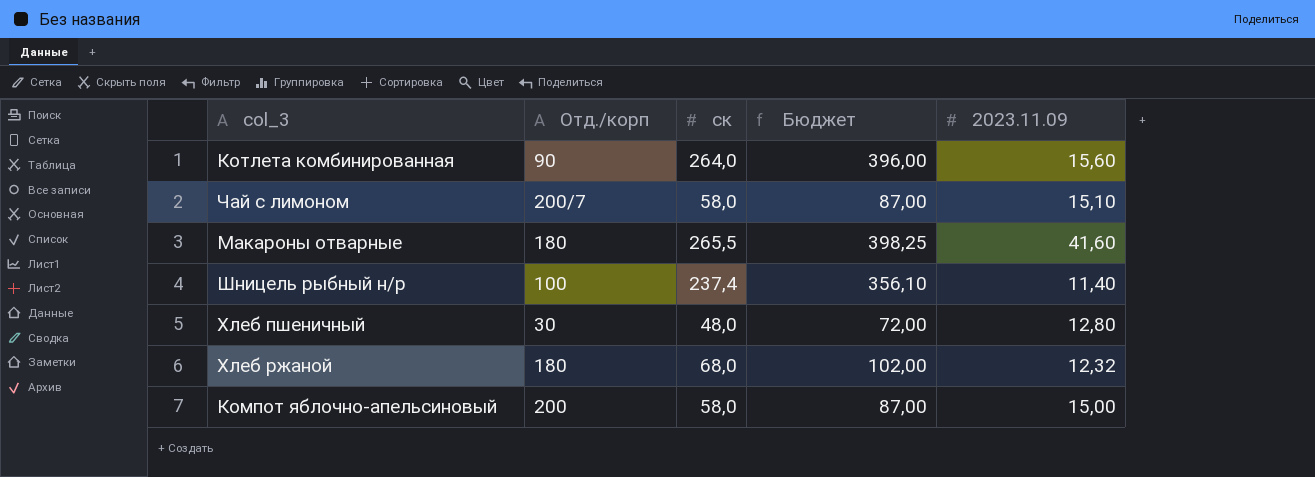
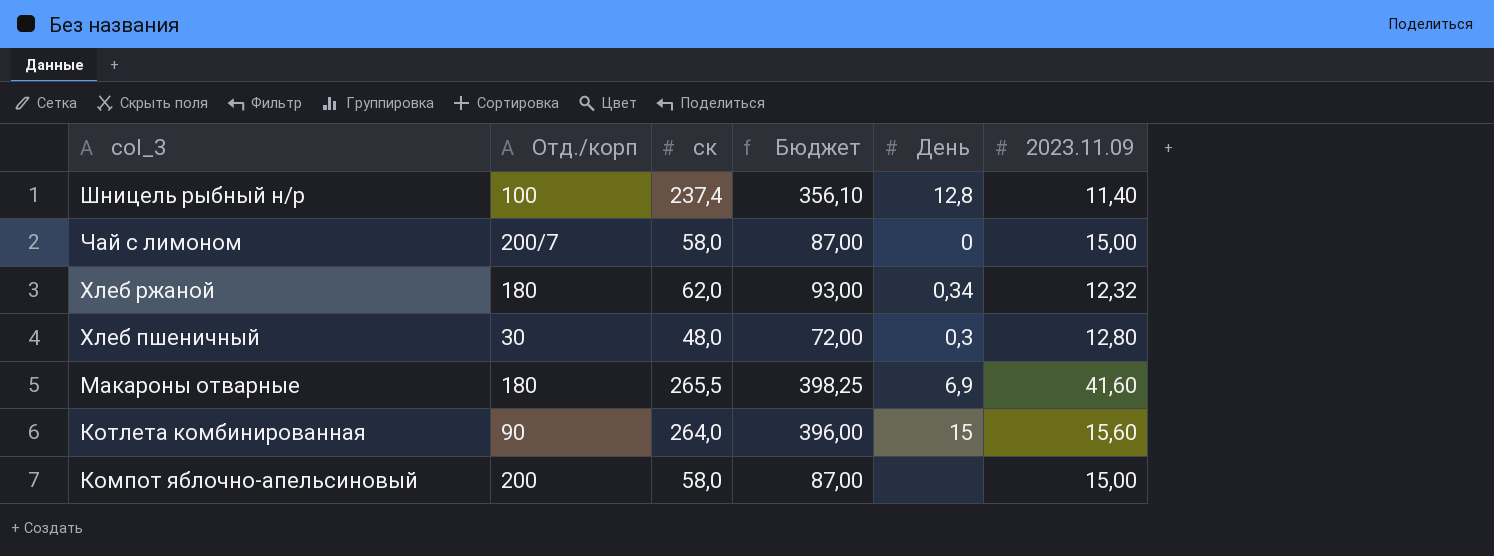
row order: none -> col_3 descending
column День | position: none -> 5
Чай с лимоном | 2023.11.09: 15,10 -> 15,00
Хлеб ржаной | ск: 68,0 -> 62,0
Хлеб ржаной | Бюджет: 102,00 -> 93,00

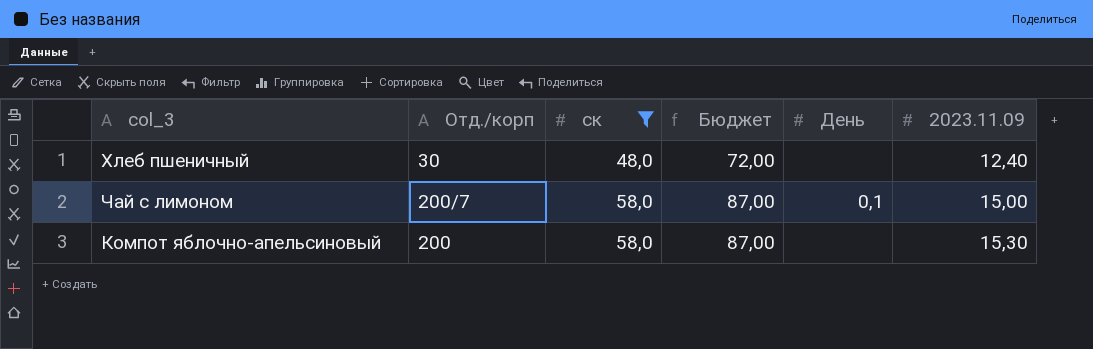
filter: none -> ск <= 58,0
row order: col_3 descending -> ск ascending
Хлеб пшеничный | День: 0,3 -> none
Хлеб пшеничный | 2023.11.09: 12,80 -> 12,40
Чай с лимоном | День: 0 -> 0,1
Компот яблочно-апельсиновый | 2023.11.09: 15,00 -> 15,30

